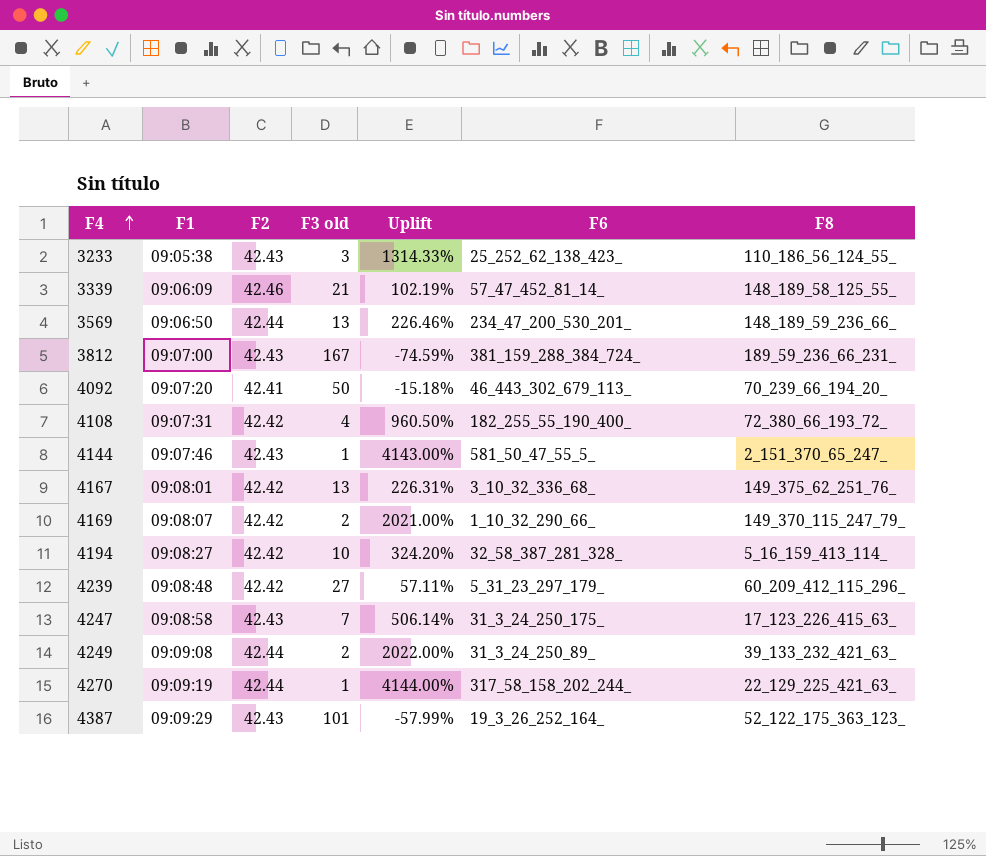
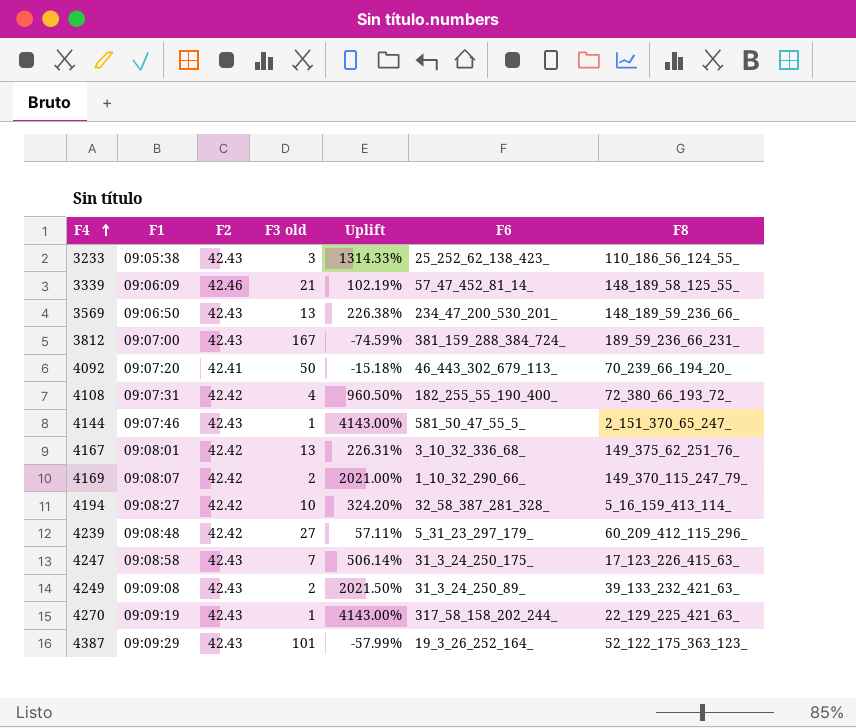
3569 | F2: 42.44 -> 42.43
3569 | Uplift: 226.46% -> 226.38%
4249 | F2: 42.44 -> 42.43
4249 | Uplift: 2022.00% -> 2021.50%
4270 | F2: 42.44 -> 42.43
4270 | Uplift: 4144.00% -> 4143.00%

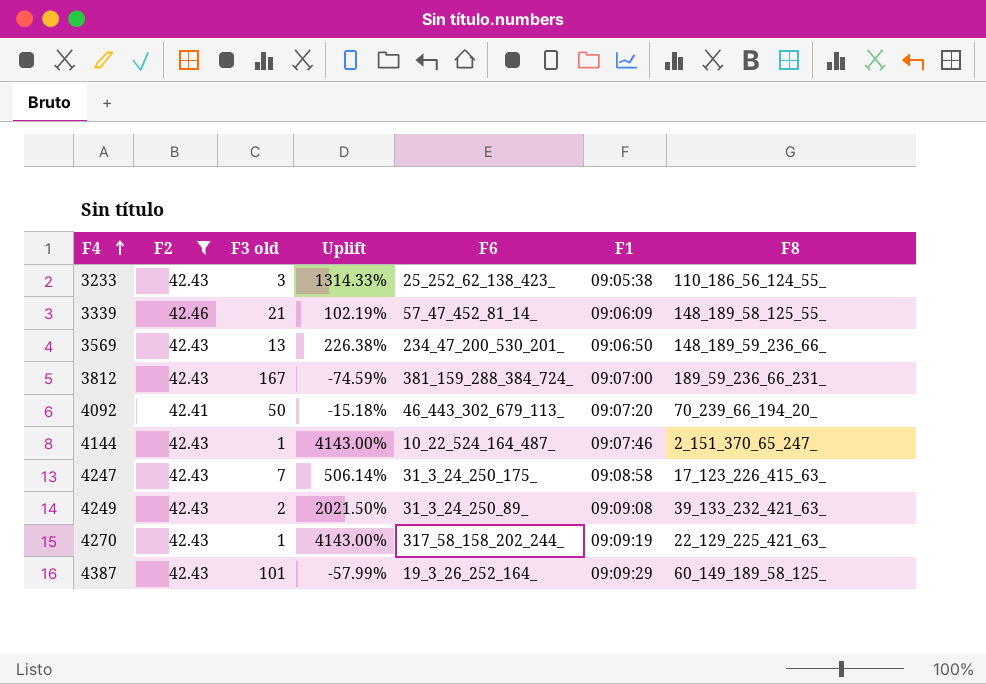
filter: none -> F2 != 42.42
column F1 | position: 2 -> 6
4144 | F6: 581_50_47_55_5_ -> 10_22_524_164_487_
4387 | F8: 52_122_175_363_123_ -> 60_149_189_58_125_

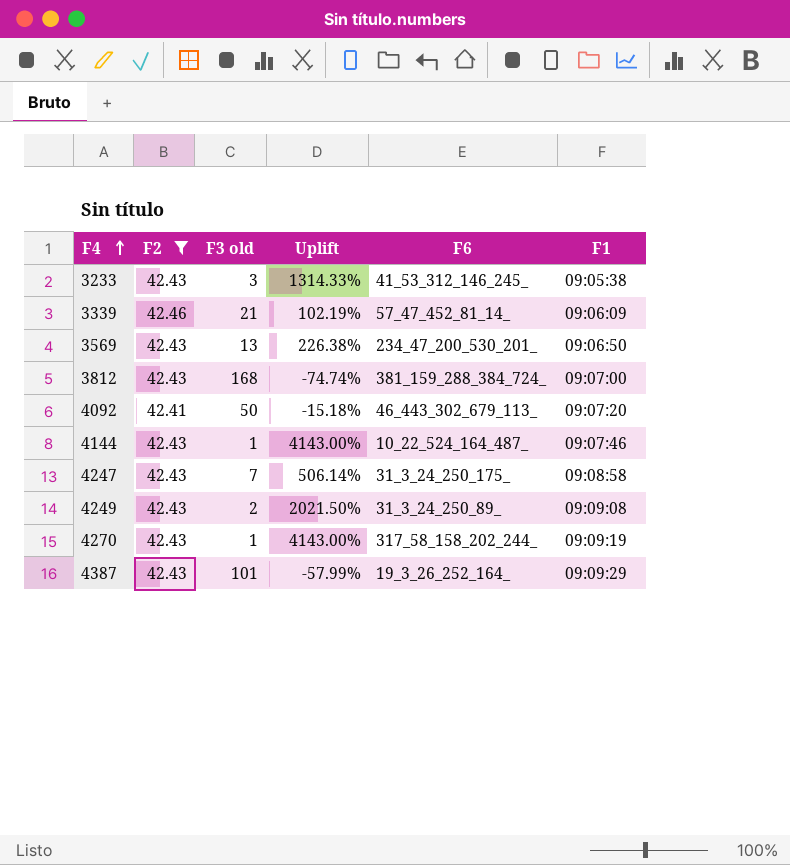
column F8 | position: 7 -> none
3233 | F6: 25_252_62_138_423_ -> 41_53_312_146_245_
3812 | F3 old: 167 -> 168
3812 | Uplift: -74.59% -> -74.74%

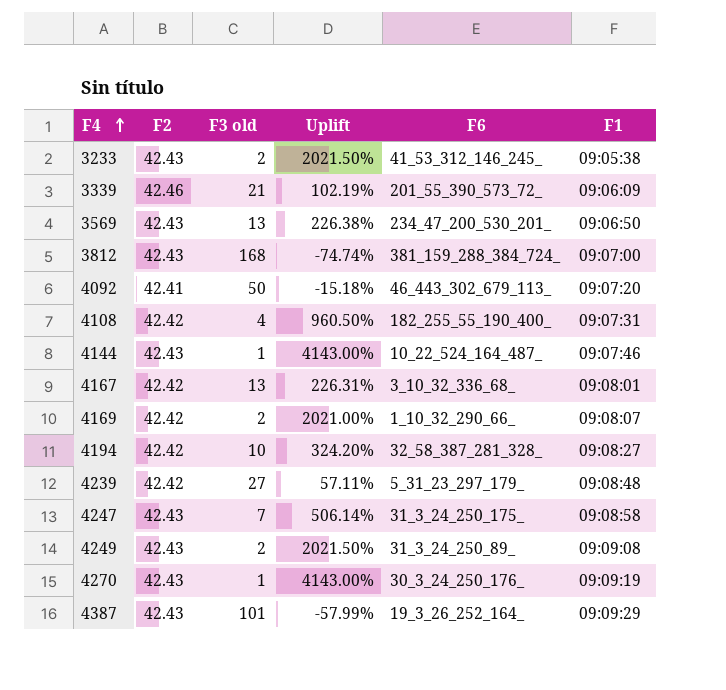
filter: F2 != 42.42 -> none
3233 | F3 old: 3 -> 2
3233 | Uplift: 1314.33% -> 2021.50%
3339 | F6: 57_47_452_81_14_ -> 201_55_390_573_72_
4270 | F6: 317_58_158_202_244_ -> 30_3_24_250_176_

